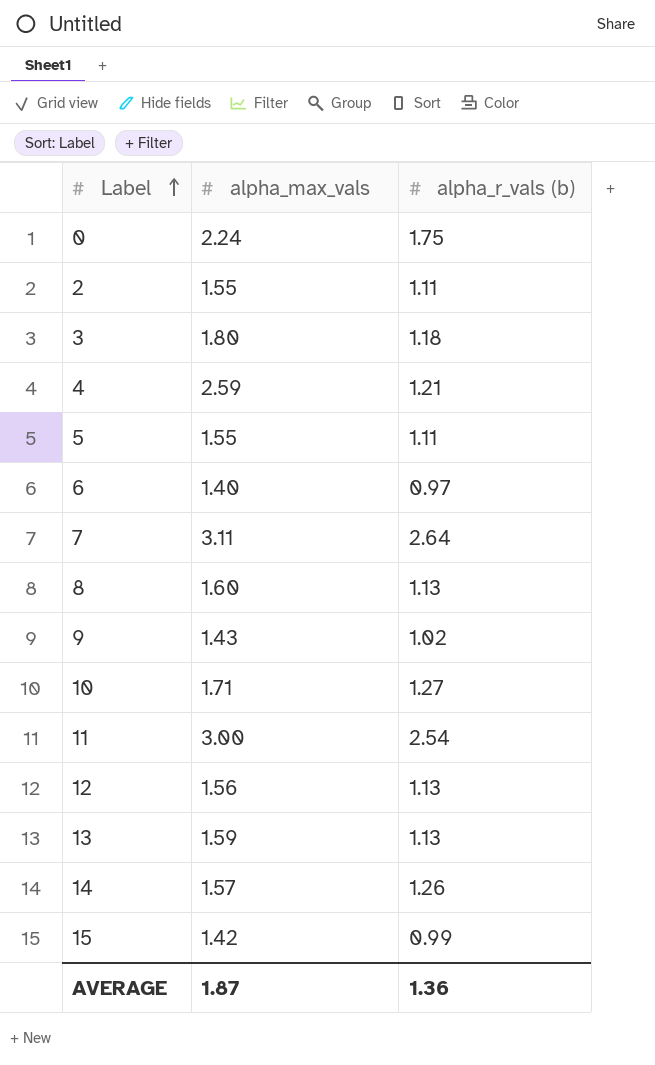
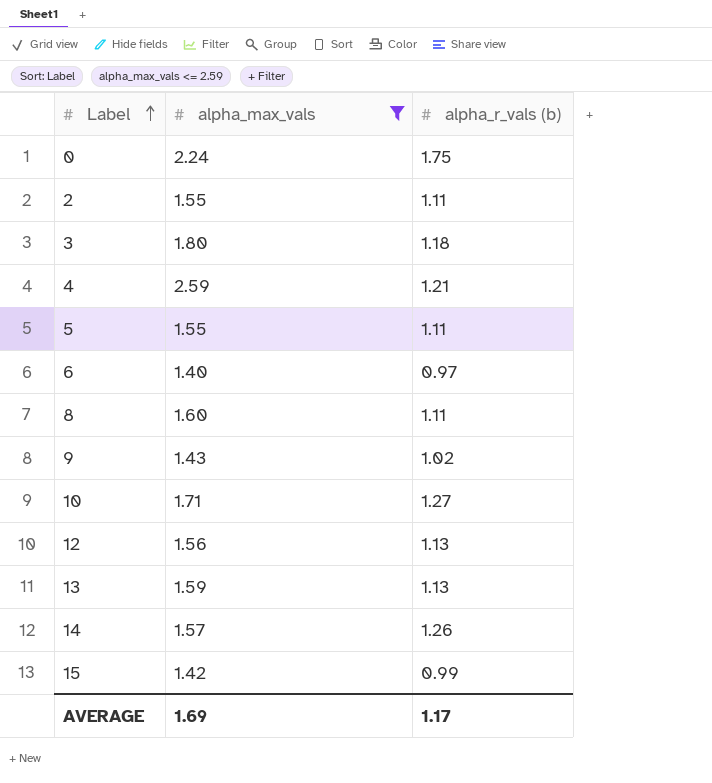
filter: none -> alpha_max_vals <= 2.59
8 | alpha_r_vals (b): 1.13 -> 1.11
AVERAGE | alpha_max_vals: 1.87 -> 1.69
AVERAGE | alpha_r_vals (b): 1.36 -> 1.17

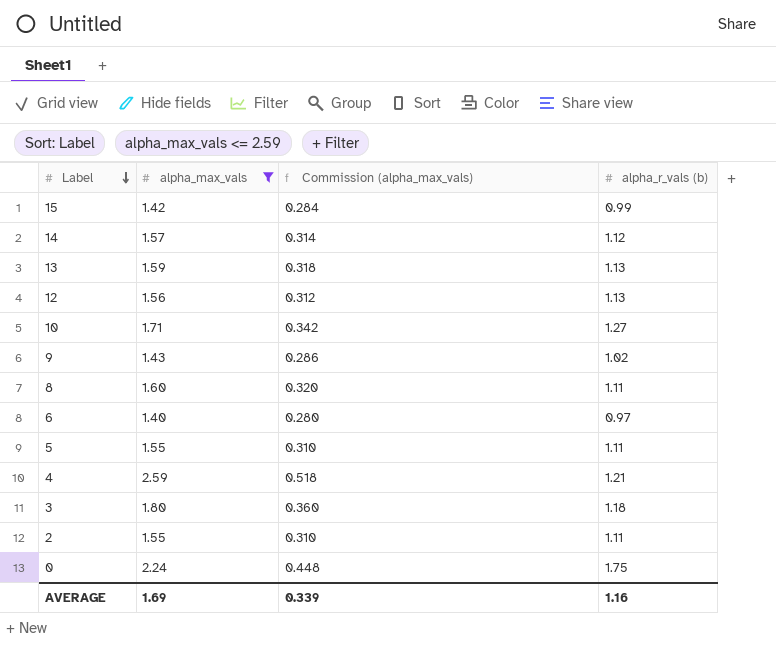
row order: Label ascending -> Label descending
column Commission (alpha_max_vals) | formula: none -> [alpha_max_vals] * 0.2
14 | alpha_r_vals (b): 1.26 -> 1.12
AVERAGE | alpha_r_vals (b): 1.17 -> 1.16

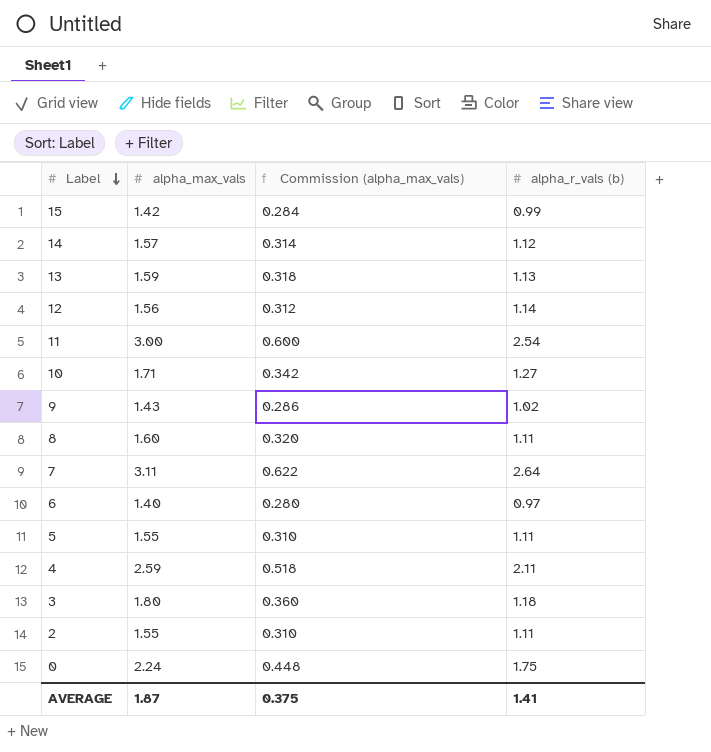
filter: alpha_max_vals <= 2.59 -> none
12 | alpha_r_vals (b): 1.13 -> 1.14
4 | alpha_r_vals (b): 1.21 -> 2.11
AVERAGE | alpha_max_vals: 1.69 -> 1.87
AVERAGE | Commission (alpha_max_vals): 0.339 -> 0.375
AVERAGE | alpha_r_vals (b): 1.16 -> 1.41

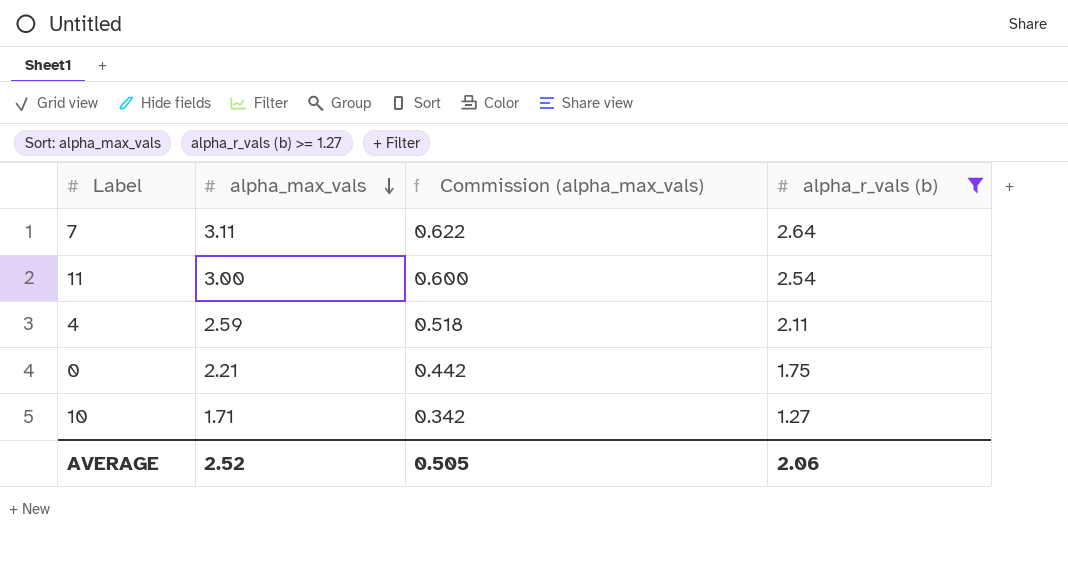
filter: none -> alpha_r_vals (b) >= 1.27
row order: Label descending -> alpha_max_vals descending
0 | alpha_max_vals: 2.24 -> 2.21
0 | Commission (alpha_max_vals): 0.448 -> 0.442
AVERAGE | alpha_max_vals: 1.87 -> 2.52
AVERAGE | Commission (alpha_max_vals): 0.375 -> 0.505
AVERAGE | alpha_r_vals (b): 1.41 -> 2.06

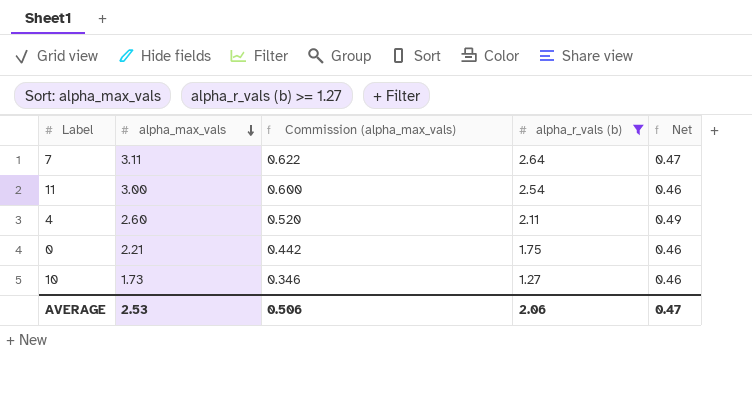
column Net | formula: none -> [alpha_max_vals] - [alpha_r_vals (b)]
4 | alpha_max_vals: 2.59 -> 2.60
4 | Commission (alpha_max_vals): 0.518 -> 0.520
10 | alpha_max_vals: 1.71 -> 1.73
10 | Commission (alpha_max_vals): 0.342 -> 0.346
AVERAGE | alpha_max_vals: 2.52 -> 2.53
AVERAGE | Commission (alpha_max_vals): 0.505 -> 0.506

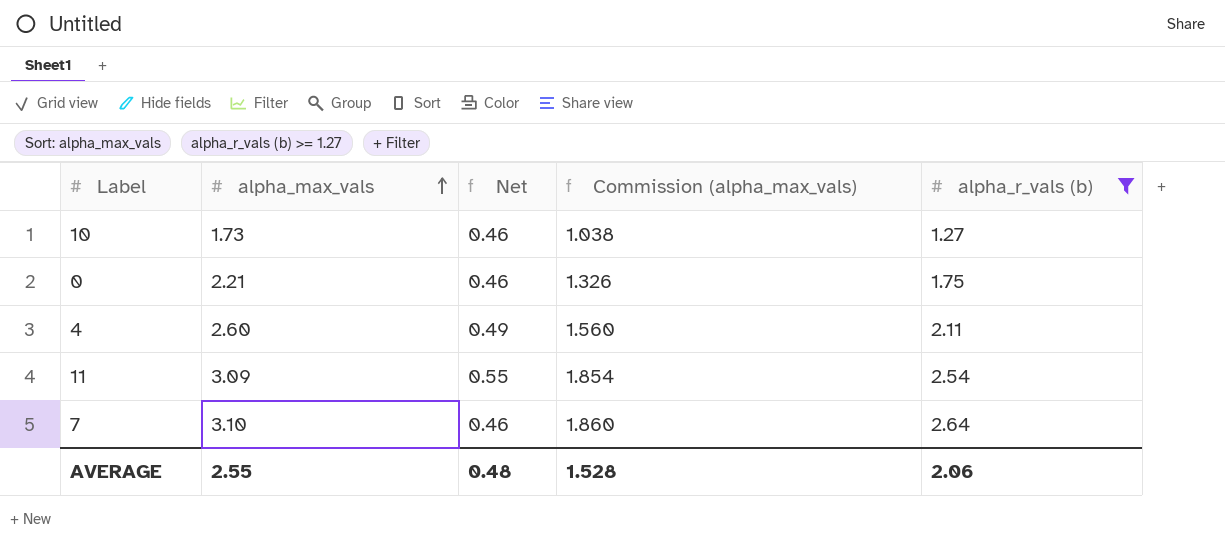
row order: alpha_max_vals descending -> alpha_max_vals ascending
column Net | position: 5 -> 3
column Commission (alpha_max_vals) | formula: [alpha_max_vals] * 0.2 -> [alpha_max_vals] * 0.6
11 | alpha_max_vals: 3.00 -> 3.09
11 | Net: 0.46 -> 0.55
7 | alpha_max_vals: 3.11 -> 3.10
7 | Net: 0.47 -> 0.46
AVERAGE | alpha_max_vals: 2.53 -> 2.55
AVERAGE | Net: 0.47 -> 0.48
AVERAGE | Commission (alpha_max_vals): 0.506 -> 1.528

